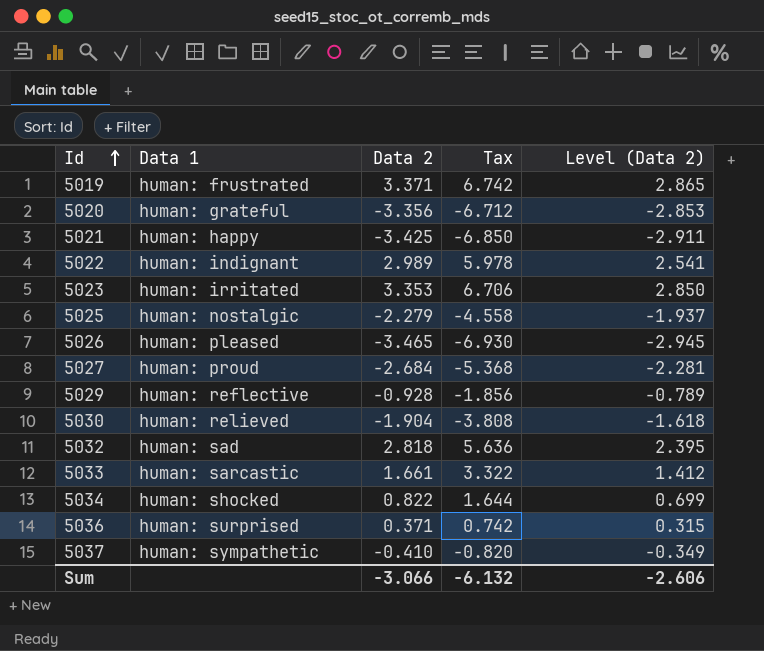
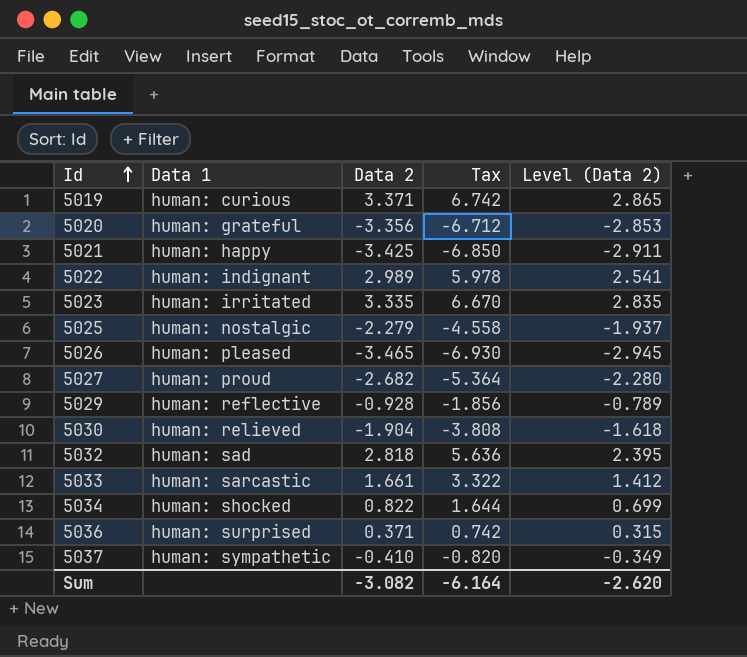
5019 | Data 1: human: frustrated -> human: curious
5023 | Data 2: 3.353 -> 3.335
5023 | Tax: 6.706 -> 6.670
5023 | Level (Data 2): 2.850 -> 2.835
5027 | Data 2: -2.684 -> -2.682
5027 | Tax: -5.368 -> -5.364
5027 | Level (Data 2): -2.281 -> -2.280
Sum | Data 2: -3.066 -> -3.082
Sum | Tax: -6.132 -> -6.164
Sum | Level (Data 2): -2.606 -> -2.620

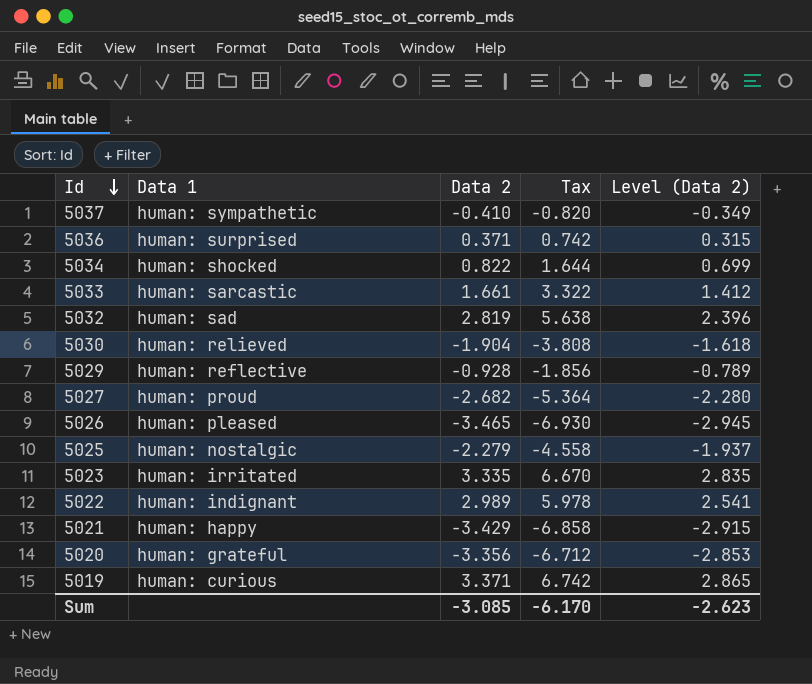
row order: Id ascending -> Id descending
5032 | Data 2: 2.818 -> 2.819
5032 | Tax: 5.636 -> 5.638
5032 | Level (Data 2): 2.395 -> 2.396
5021 | Data 2: -3.425 -> -3.429
5021 | Tax: -6.850 -> -6.858
5021 | Level (Data 2): -2.911 -> -2.915
Sum | Data 2: -3.082 -> -3.085
Sum | Tax: -6.164 -> -6.170
Sum | Level (Data 2): -2.620 -> -2.623

